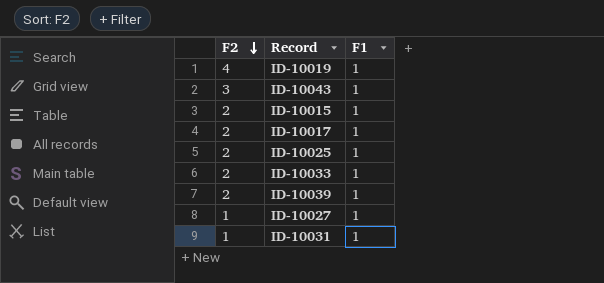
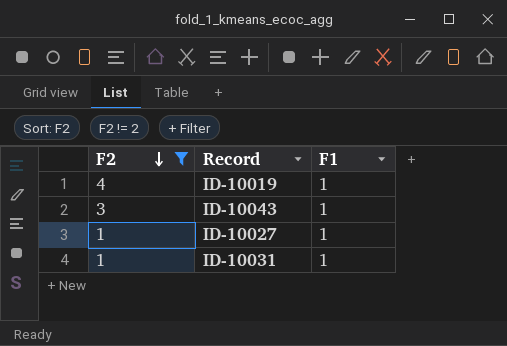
filter: none -> F2 != 2

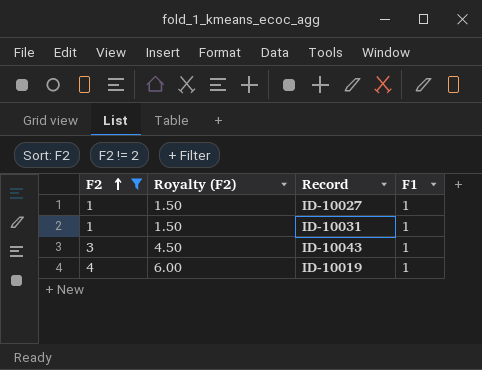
row order: F2 descending -> F2 ascending
column Royalty (F2) | formula: none -> [F2] * 1.5

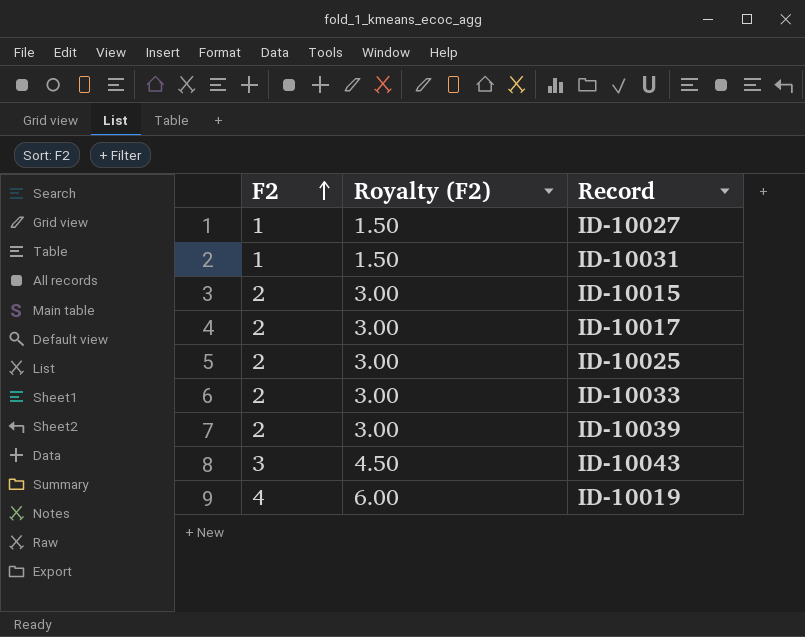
filter: F2 != 2 -> none
column F1 | position: 4 -> none

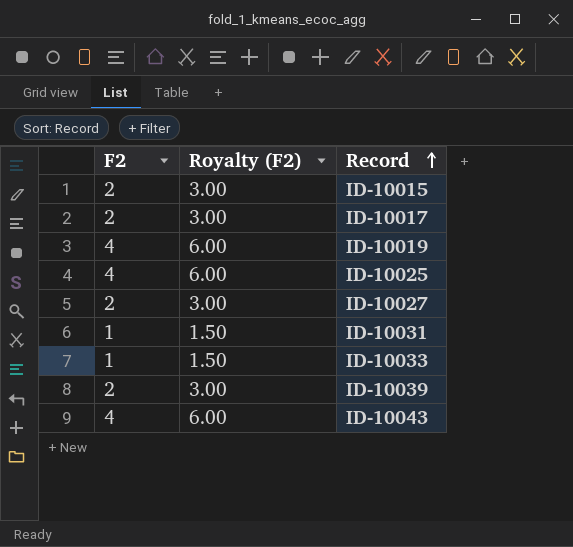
row order: F2 ascending -> Record ascending
ID-10025 | F2: 2 -> 4
ID-10025 | Royalty (F2): 3.00 -> 6.00
ID-10027 | F2: 1 -> 2
ID-10027 | Royalty (F2): 1.50 -> 3.00
ID-10033 | F2: 2 -> 1
ID-10033 | Royalty (F2): 3.00 -> 1.50
ID-10043 | F2: 3 -> 4
ID-10043 | Royalty (F2): 4.50 -> 6.00

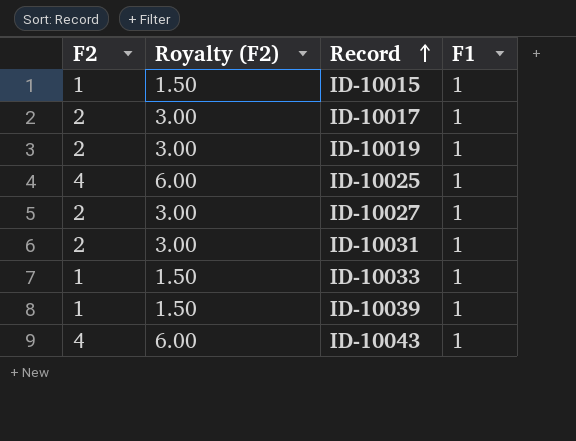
column F1 | position: none -> 4
ID-10015 | F2: 2 -> 1
ID-10015 | Royalty (F2): 3.00 -> 1.50
ID-10019 | F2: 4 -> 2
ID-10019 | Royalty (F2): 6.00 -> 3.00
ID-10031 | F2: 1 -> 2
ID-10031 | Royalty (F2): 1.50 -> 3.00
ID-10039 | F2: 2 -> 1
ID-10039 | Royalty (F2): 3.00 -> 1.50

